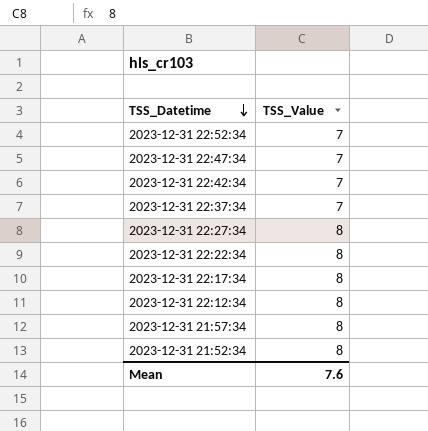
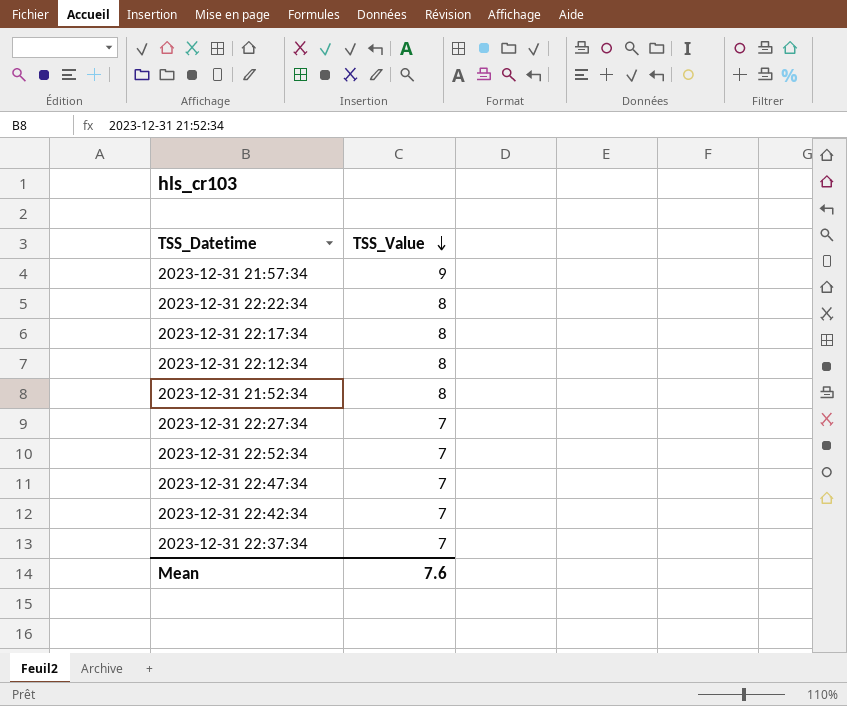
row order: TSS_Datetime descending -> TSS_Value descending
2023-12-31 21:57:34 | TSS_Value: 8 -> 9
2023-12-31 22:27:34 | TSS_Value: 8 -> 7

